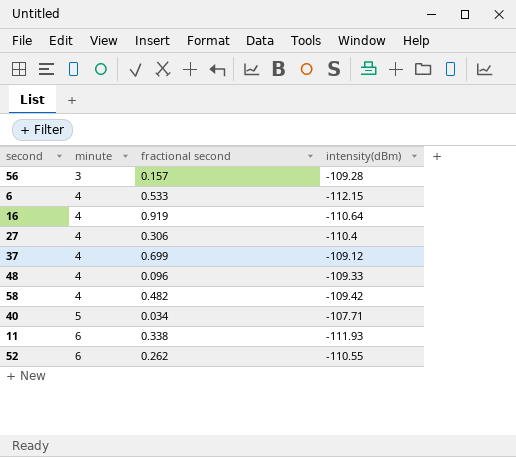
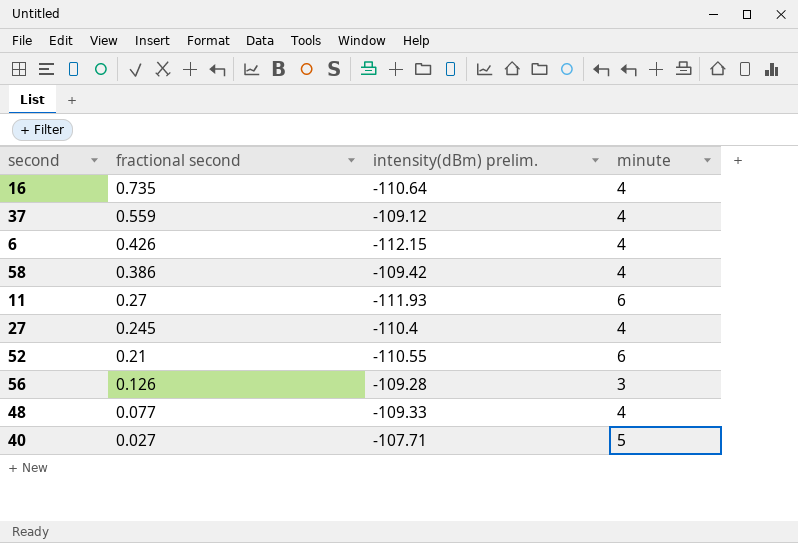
row order: minute ascending -> fractional second descending
column name: intensity(dBm) -> intensity(dBm) prelim.
column minute | position: 2 -> 4
16 | fractional second: 0.919 -> 0.735
37 | fractional second: 0.699 -> 0.559
6 | fractional second: 0.533 -> 0.426
58 | fractional second: 0.482 -> 0.386
11 | fractional second: 0.338 -> 0.27
27 | fractional second: 0.306 -> 0.245
52 | fractional second: 0.262 -> 0.21
56 | fractional second: 0.157 -> 0.126
48 | fractional second: 0.096 -> 0.077
40 | fractional second: 0.034 -> 0.027

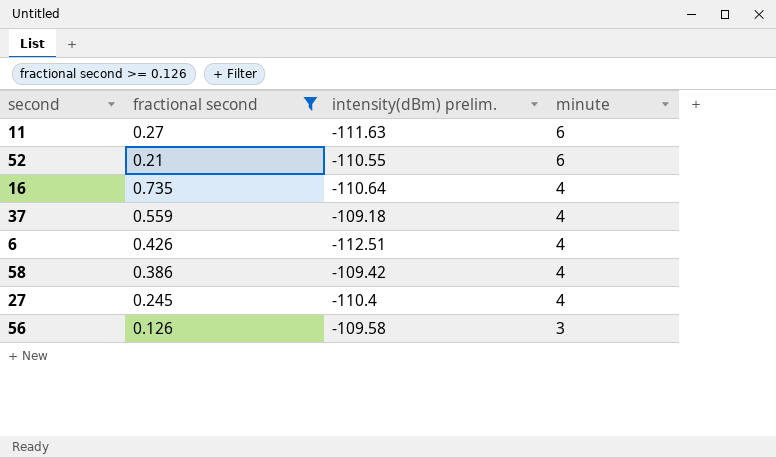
filter: none -> fractional second >= 0.126
row order: fractional second descending -> minute descending
11 | intensity(dBm) prelim.: -111.93 -> -111.63
37 | intensity(dBm) prelim.: -109.12 -> -109.18
6 | intensity(dBm) prelim.: -112.15 -> -112.51
56 | intensity(dBm) prelim.: -109.28 -> -109.58

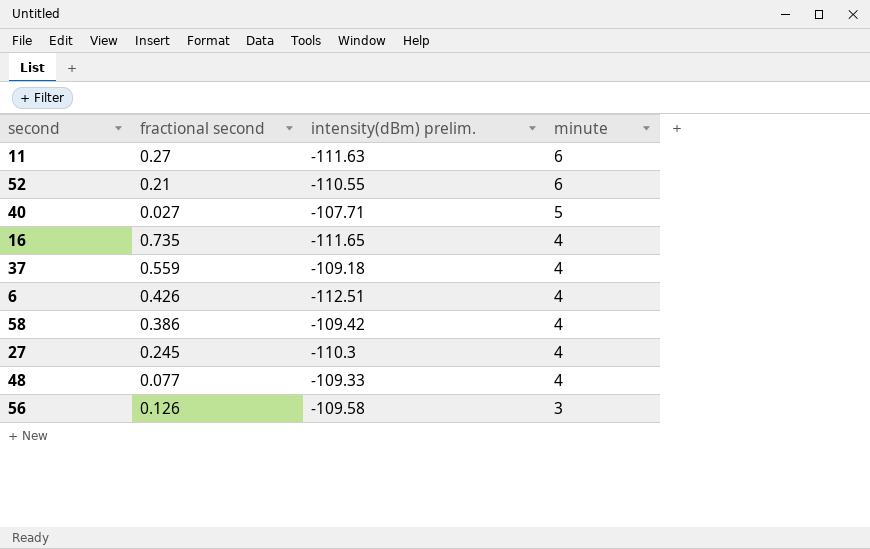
filter: fractional second >= 0.126 -> none
16 | intensity(dBm) prelim.: -110.64 -> -111.65
27 | intensity(dBm) prelim.: -110.4 -> -110.3

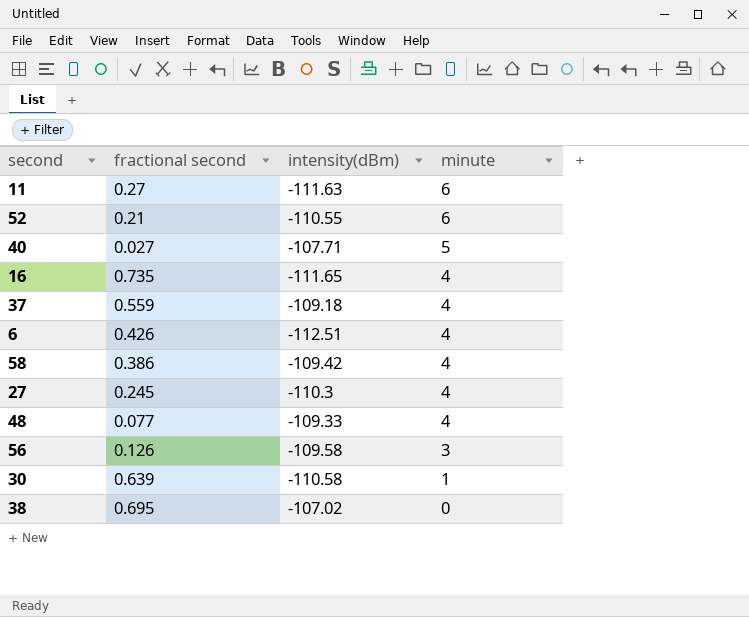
column name: intensity(dBm) prelim. -> intensity(dBm)
row 30: none -> 0.639 | -110.58 | 1
row 38: none -> 0.695 | -107.02 | 0

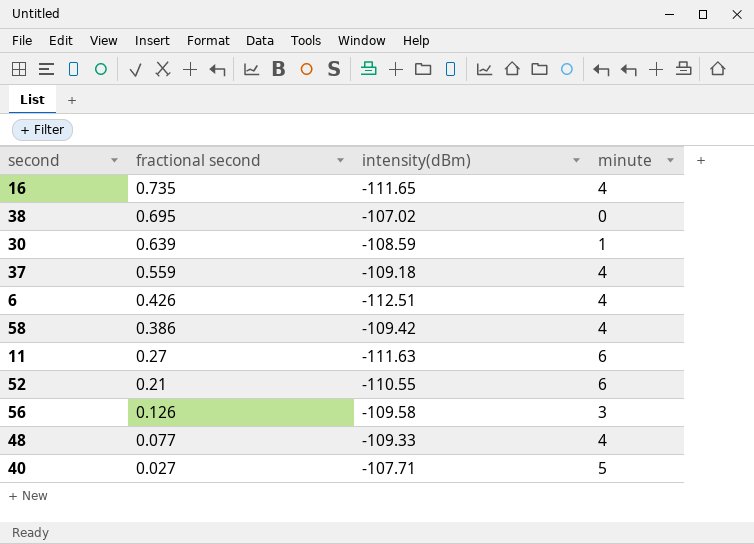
row order: minute descending -> fractional second descending
row 27: 0.245 | -110.3 | 4 -> none
30 | intensity(dBm): -110.58 -> -108.59

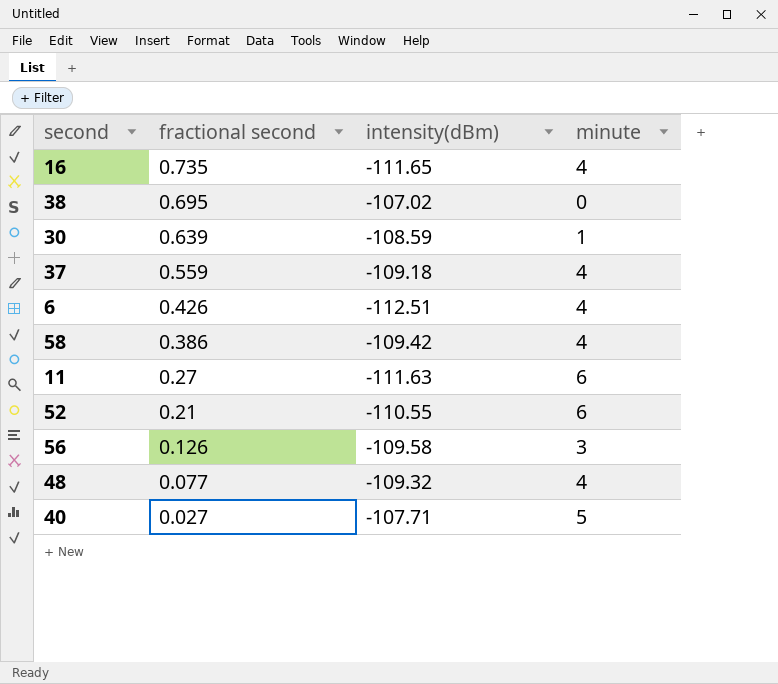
48 | intensity(dBm): -109.33 -> -109.32

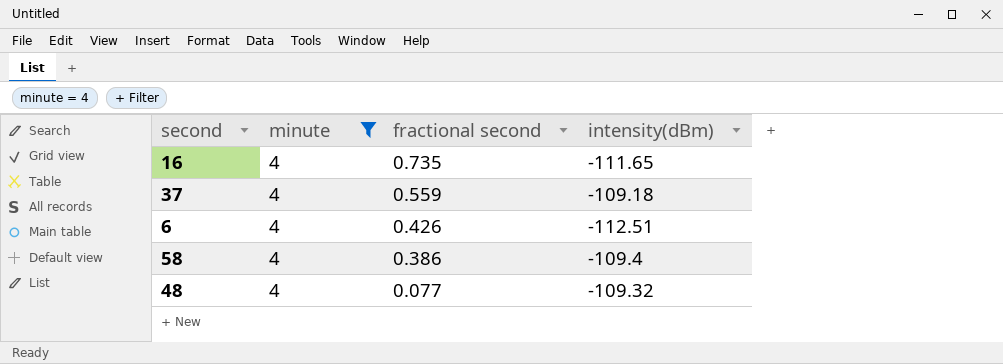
filter: none -> minute = 4
column minute | position: 4 -> 2
58 | intensity(dBm): -109.42 -> -109.4

